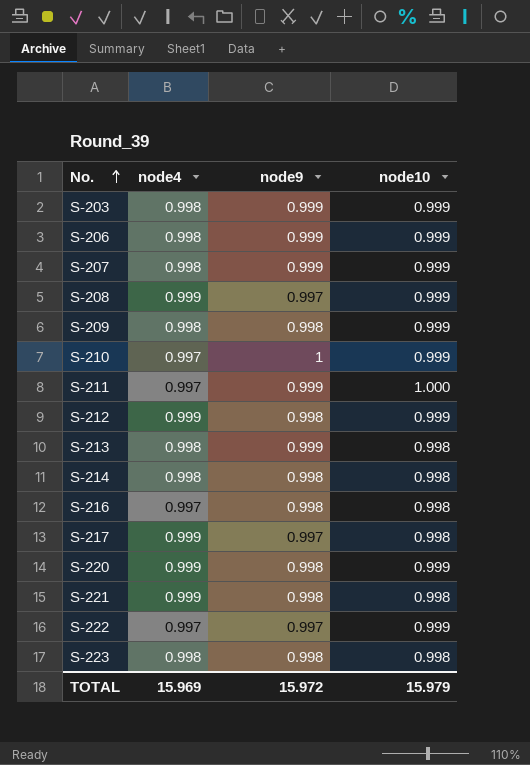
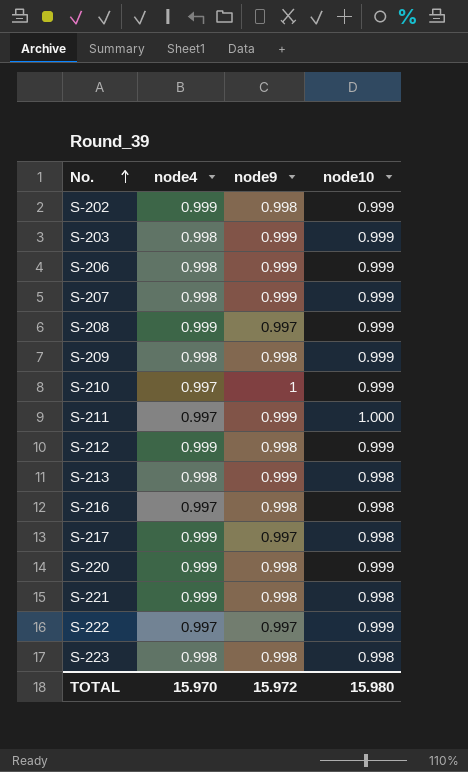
row S-214: 0.998 | 0.998 | 0.998 -> none
row S-202: none -> 0.999 | 0.998 | 0.999
TOTAL | node4: 15.969 -> 15.970
TOTAL | node10: 15.979 -> 15.980

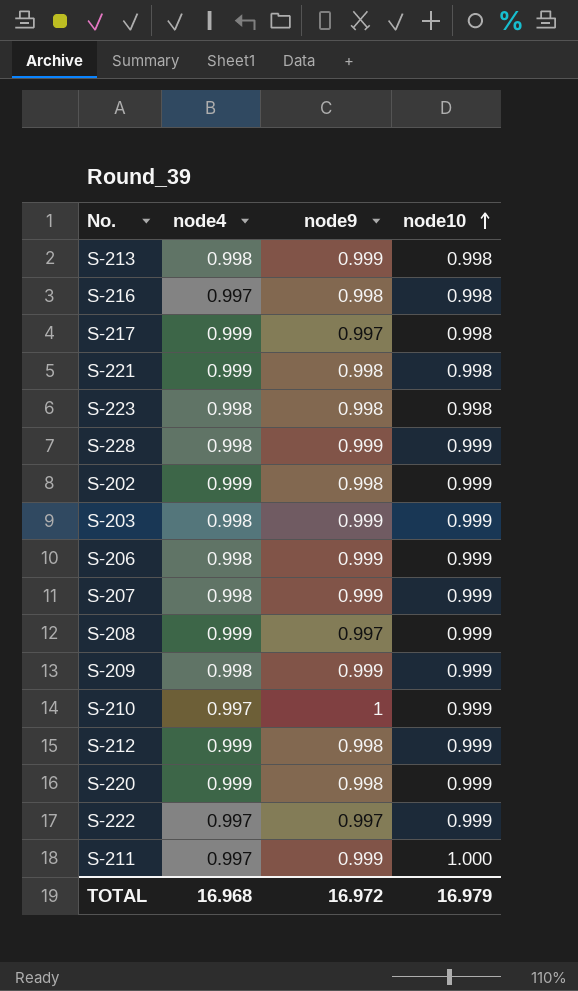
row order: No. ascending -> node10 ascending
row S-228: none -> 0.998 | 0.999 | 0.999
S-209 | node9: 0.998 -> 0.999
TOTAL | node4: 15.970 -> 16.968
TOTAL | node9: 15.972 -> 16.972
TOTAL | node10: 15.980 -> 16.979

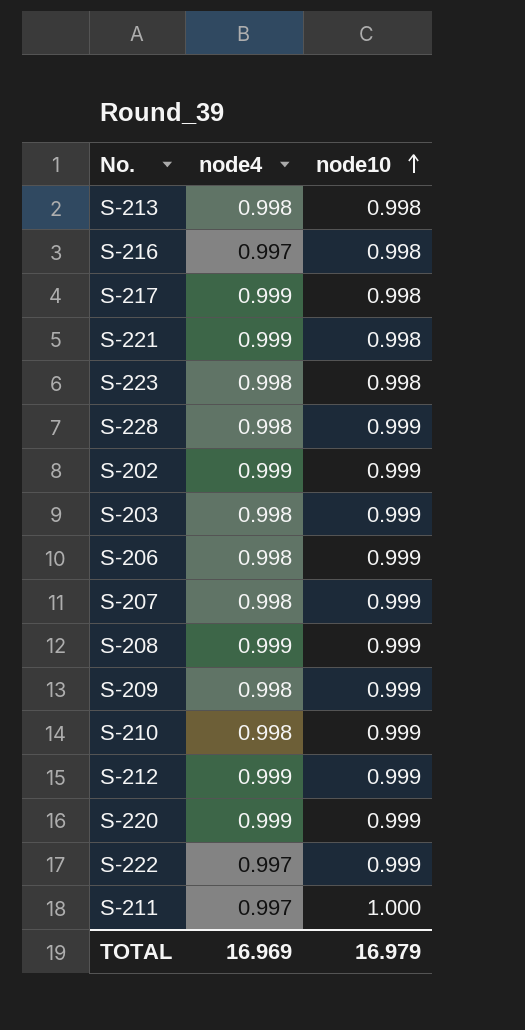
column node9 | position: 3 -> none
S-210 | node4: 0.997 -> 0.998
TOTAL | node4: 16.968 -> 16.969

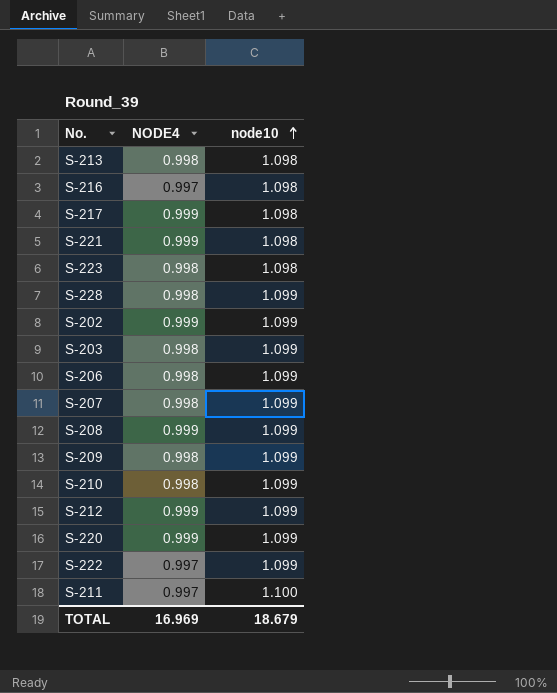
column name: node4 -> NODE4
S-213 | node10: 0.998 -> 1.098
S-216 | node10: 0.998 -> 1.098
S-217 | node10: 0.998 -> 1.098
S-221 | node10: 0.998 -> 1.098
S-223 | node10: 0.998 -> 1.098
S-228 | node10: 0.999 -> 1.099
S-202 | node10: 0.999 -> 1.099
S-203 | node10: 0.999 -> 1.099
S-206 | node10: 0.999 -> 1.099
S-207 | node10: 0.999 -> 1.099
S-208 | node10: 0.999 -> 1.099
S-209 | node10: 0.999 -> 1.099
S-210 | node10: 0.999 -> 1.099
S-212 | node10: 0.999 -> 1.099
S-220 | node10: 0.999 -> 1.099
S-222 | node10: 0.999 -> 1.099
S-211 | node10: 1.000 -> 1.100
TOTAL | node10: 16.979 -> 18.679

